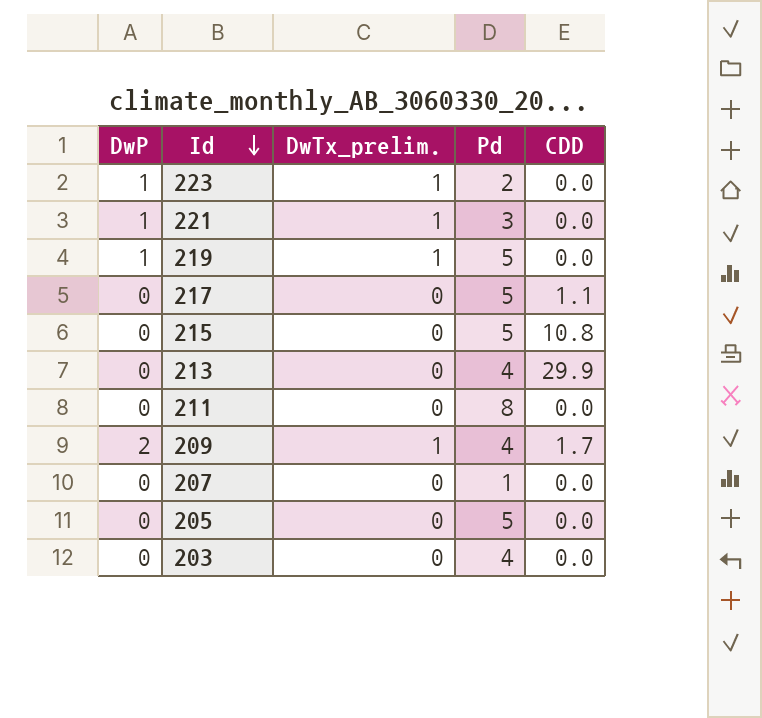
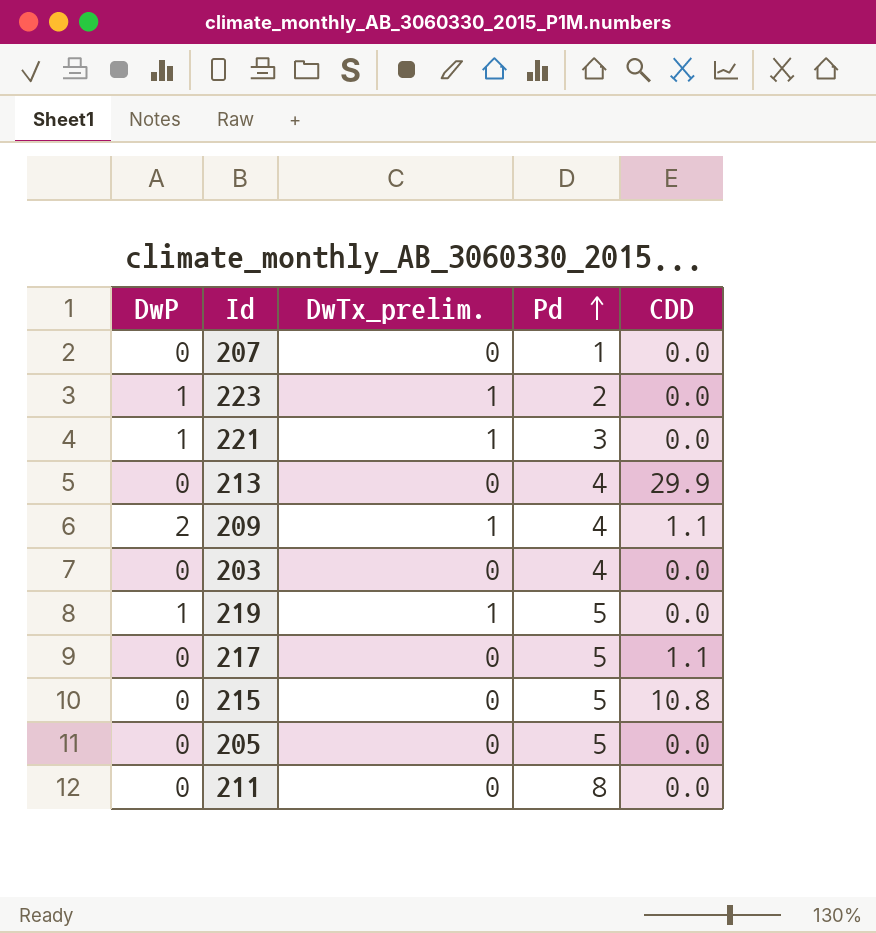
row order: Id descending -> Pd ascending
209 | CDD: 1.7 -> 1.1

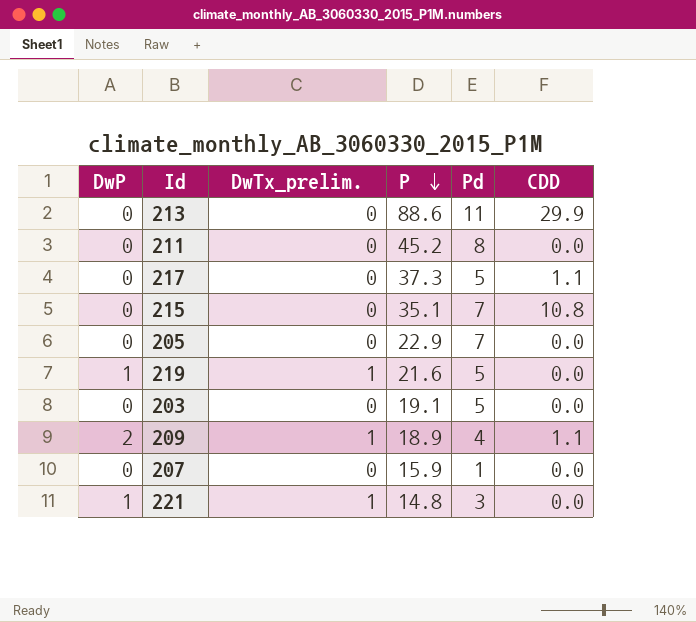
row order: Pd ascending -> P descending
column P | position: none -> 4
row 223: 1 | 1 | 2 | 0.0 -> none
213 | Pd: 4 -> 11
215 | Pd: 5 -> 7
205 | Pd: 5 -> 7
203 | Pd: 4 -> 5

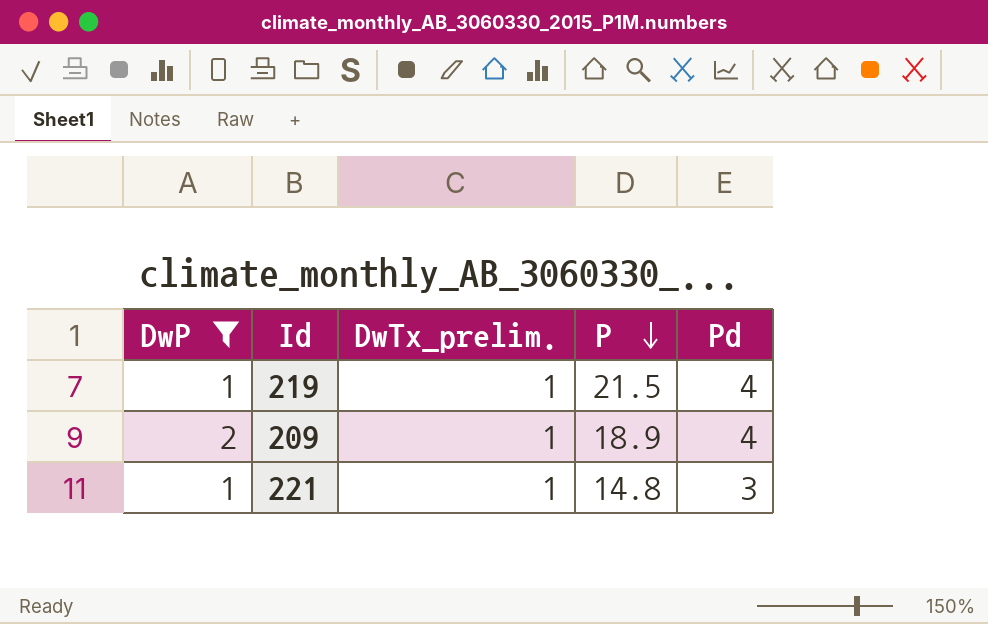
filter: none -> DwP != 0
column CDD | position: 6 -> none
219 | P: 21.6 -> 21.5
219 | Pd: 5 -> 4

